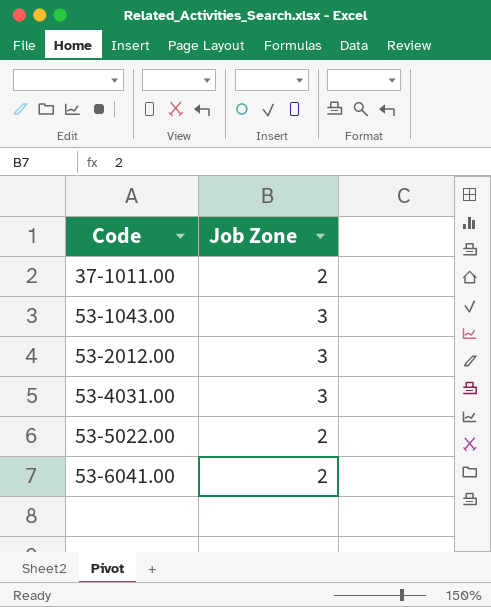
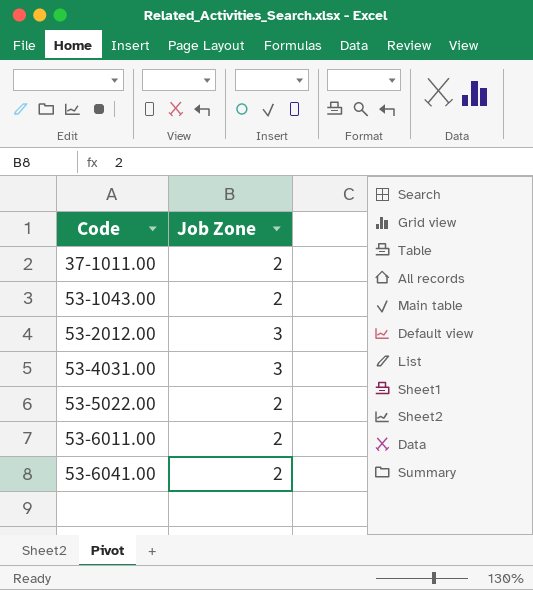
53-1043.00 | Job Zone: 3 -> 2
row 53-6011.00: none -> 2

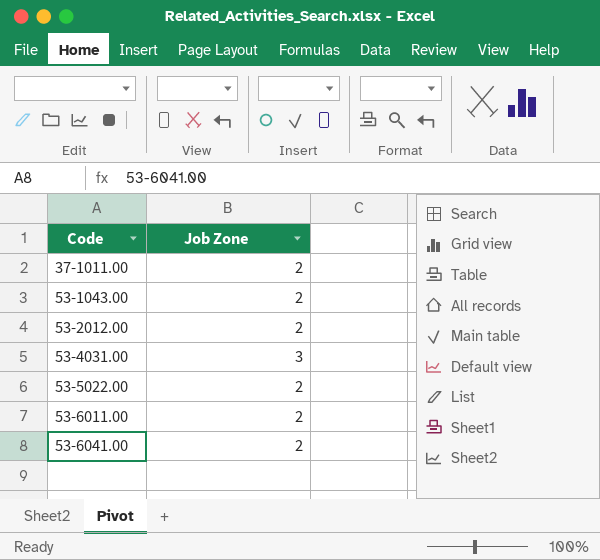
53-2012.00 | Job Zone: 3 -> 2

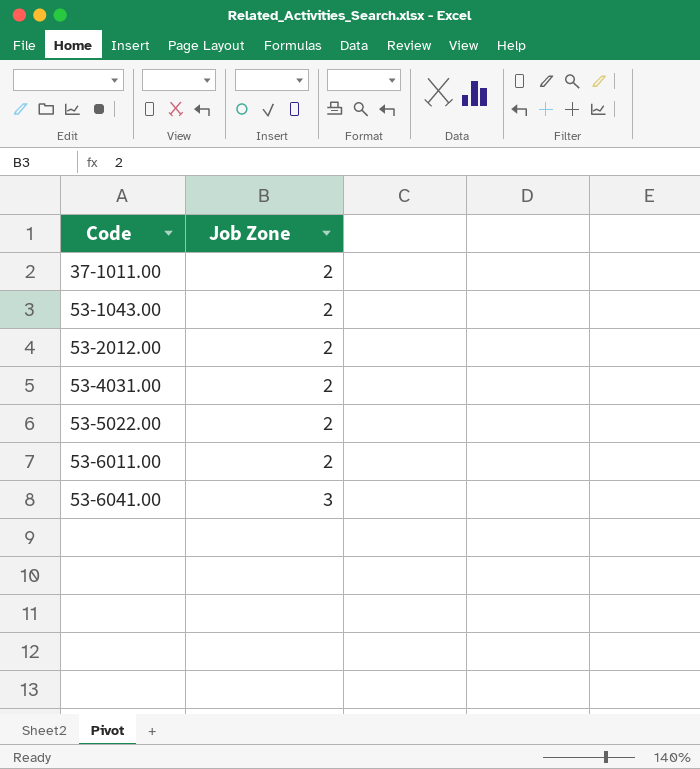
53-4031.00 | Job Zone: 3 -> 2
53-6041.00 | Job Zone: 2 -> 3

